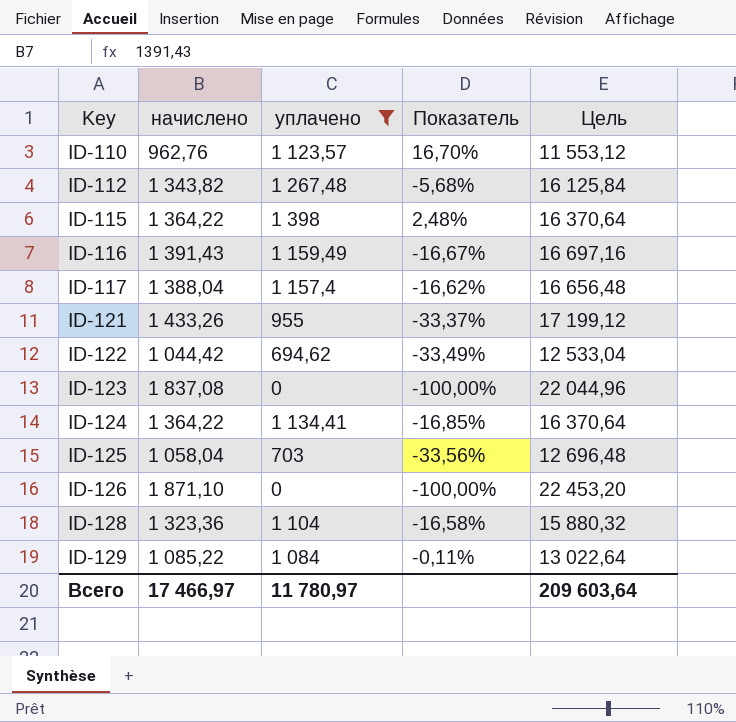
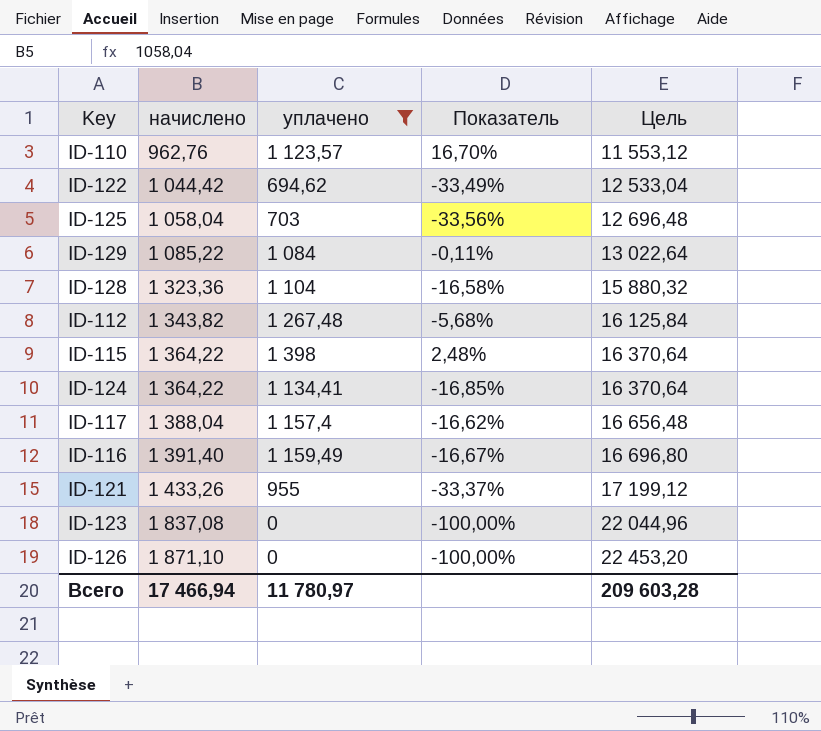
row order: Key ascending -> начислено ascending
ID-116 | начислено: 1 391,43 -> 1 391,40
ID-116 | Цель: 16 697,16 -> 16 696,80
Всего | начислено: 17 466,97 -> 17 466,94
Всего | Цель: 209 603,64 -> 209 603,28

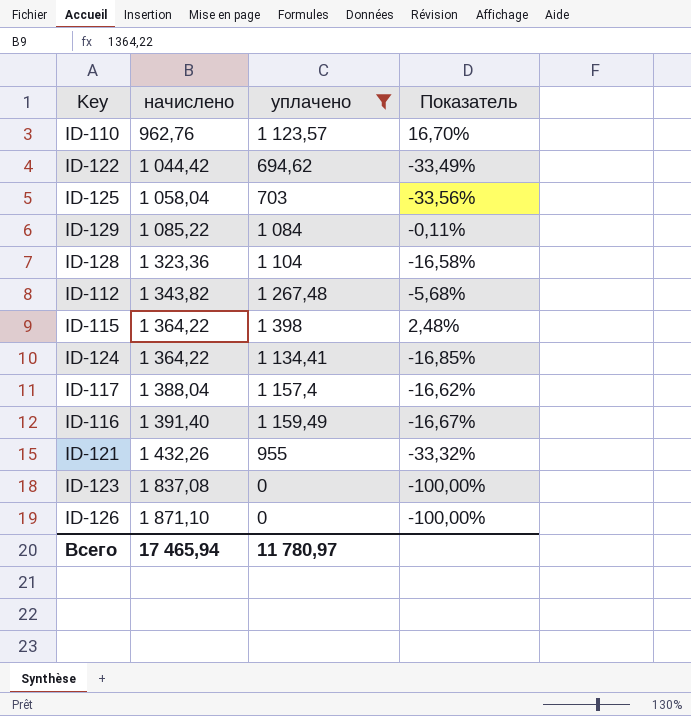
column Цель | formula: [начислено] * 12 -> none
ID-121 | начислено: 1 433,26 -> 1 432,26
ID-121 | Показатель: -33,37% -> -33,32%
Всего | начислено: 17 466,94 -> 17 465,94

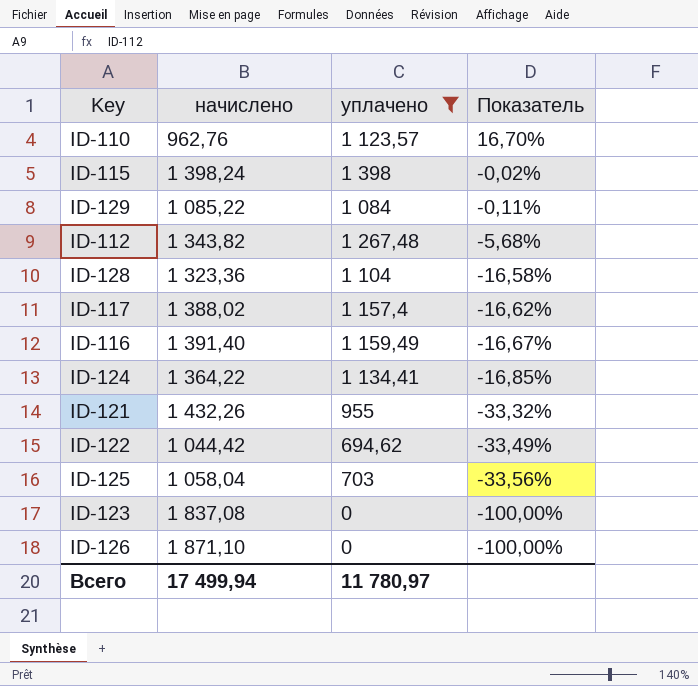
row order: начислено ascending -> Показатель descending
ID-115 | начислено: 1 364,22 -> 1 398,24
ID-115 | Показатель: 2,48% -> -0,02%
ID-117 | начислено: 1 388,04 -> 1 388,02
Всего | начислено: 17 465,94 -> 17 499,94

